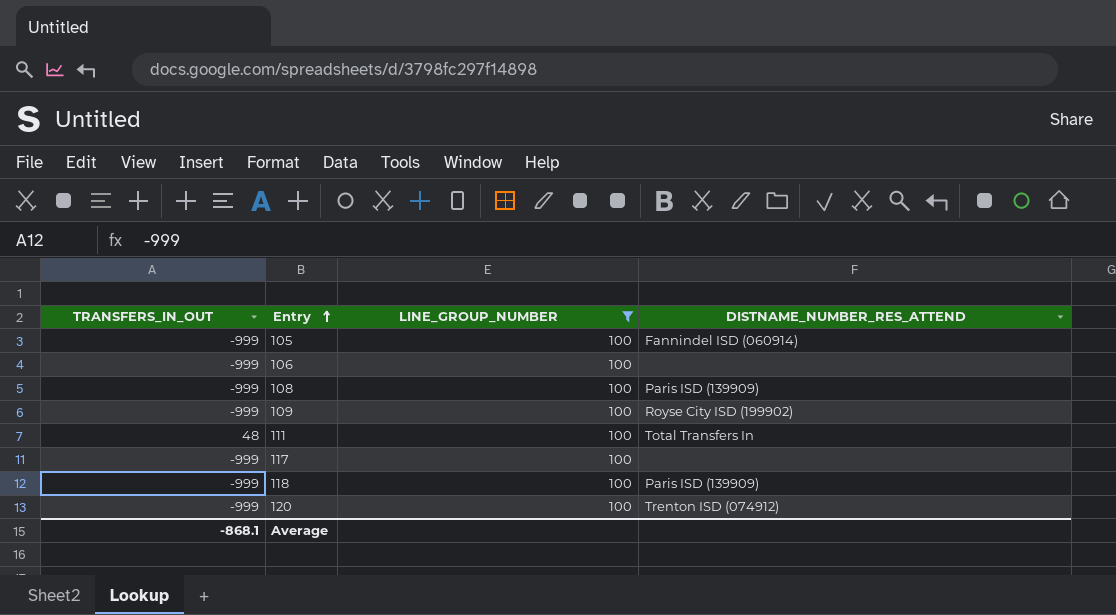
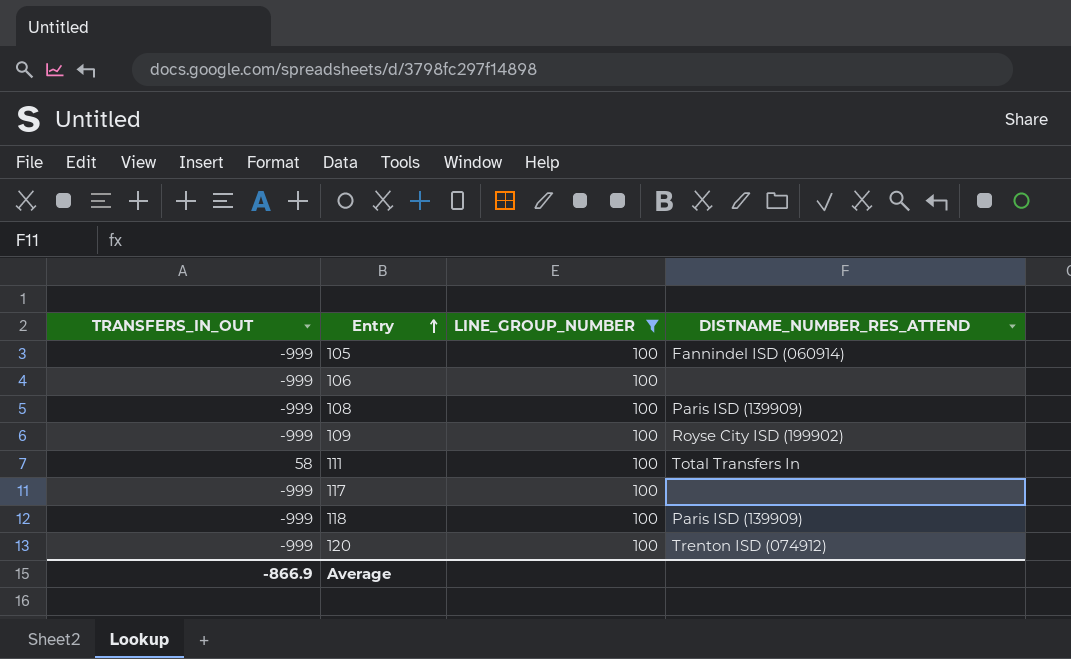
111 | TRANSFERS_IN_OUT: 48 -> 58
Average | TRANSFERS_IN_OUT: -868.1 -> -866.9

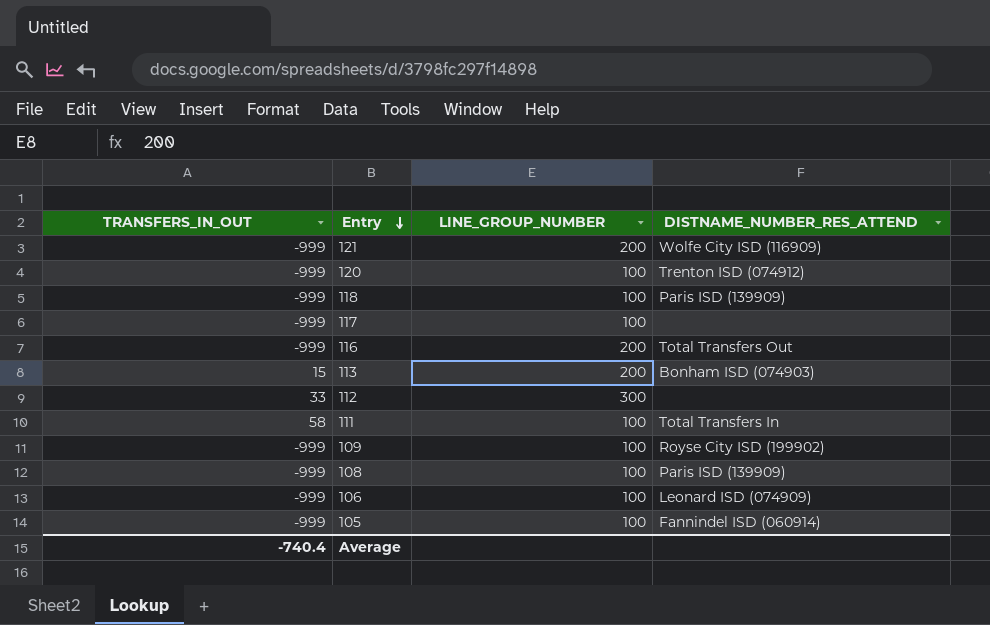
filter: LINE_GROUP_NUMBER = 100 -> none
row order: Entry ascending -> Entry descending
106 | DISTNAME_NUMBER_RES_ATTEND: none -> Leonard ISD (074909)
Average | TRANSFERS_IN_OUT: -866.9 -> -740.4

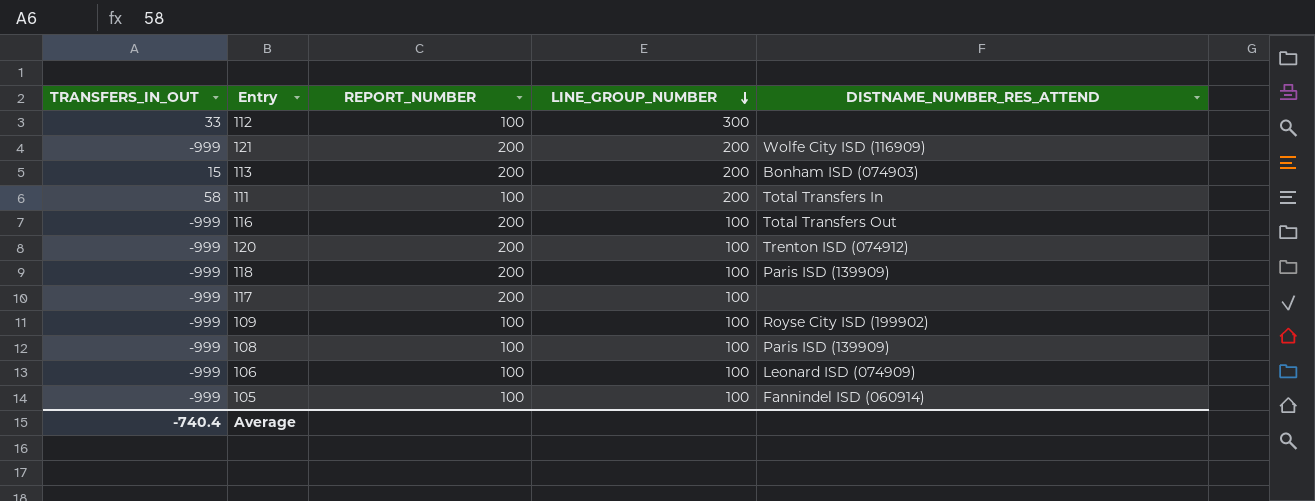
row order: Entry descending -> LINE_GROUP_NUMBER descending
column REPORT_NUMBER | position: none -> 3
111 | LINE_GROUP_NUMBER: 100 -> 200
116 | LINE_GROUP_NUMBER: 200 -> 100

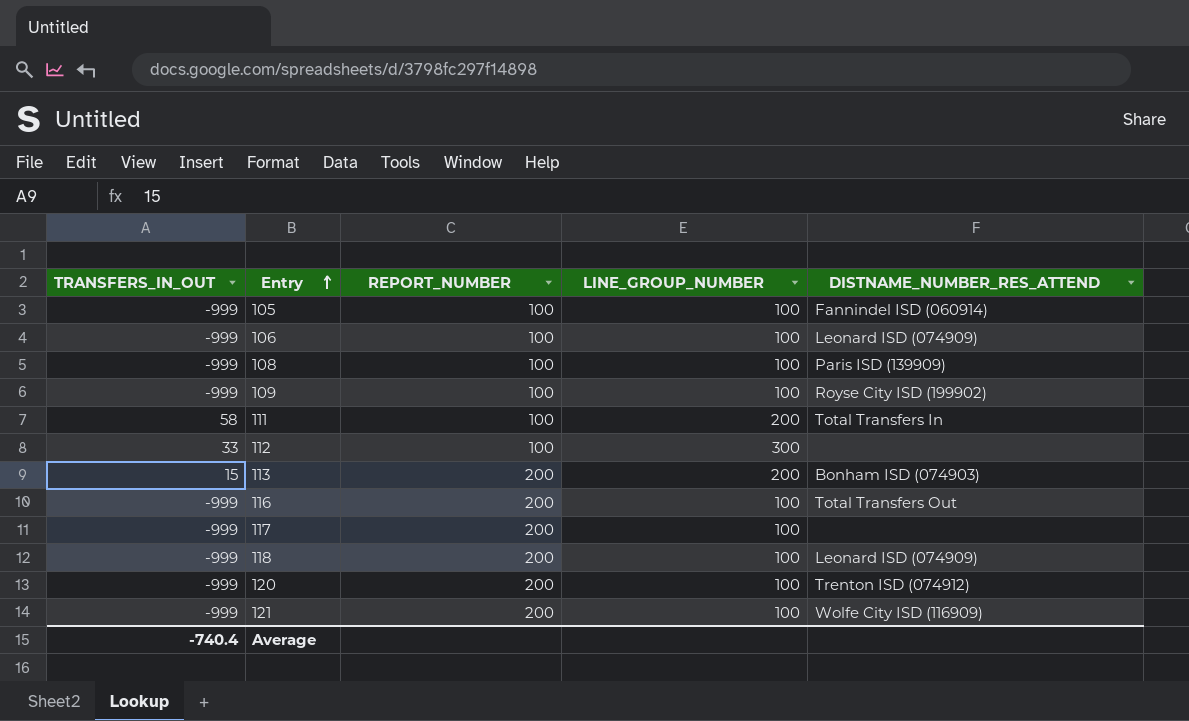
row order: LINE_GROUP_NUMBER descending -> Entry ascending
118 | DISTNAME_NUMBER_RES_ATTEND: Paris ISD (139909) -> Leonard ISD (074909)
121 | LINE_GROUP_NUMBER: 200 -> 100

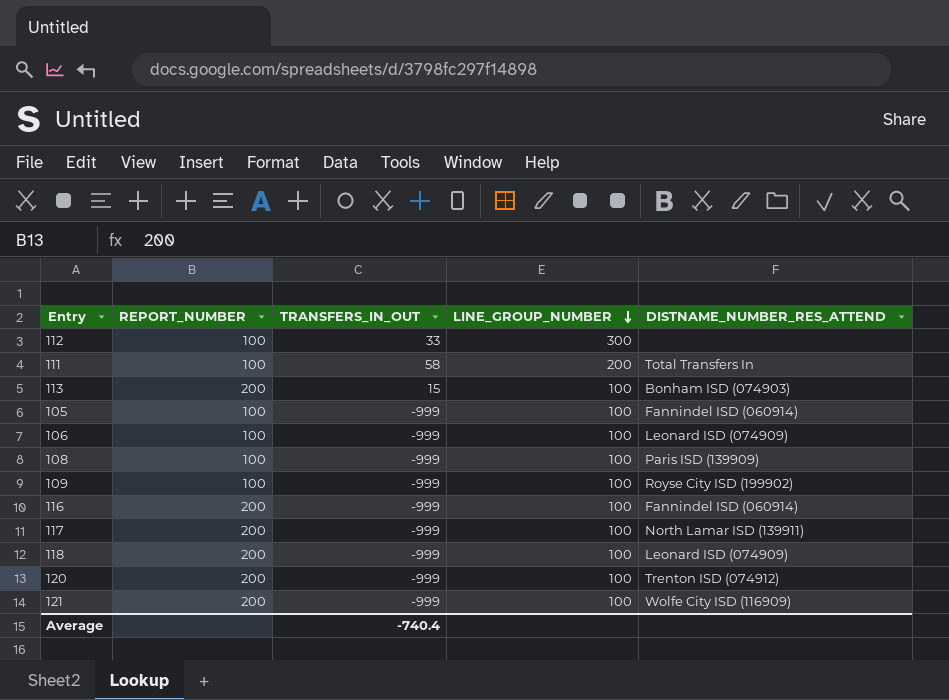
row order: Entry ascending -> LINE_GROUP_NUMBER descending
column TRANSFERS_IN_OUT | position: 1 -> 3
113 | LINE_GROUP_NUMBER: 200 -> 100
116 | DISTNAME_NUMBER_RES_ATTEND: Total Transfers Out -> Fannindel ISD (060914)
117 | DISTNAME_NUMBER_RES_ATTEND: none -> North Lamar ISD (139911)

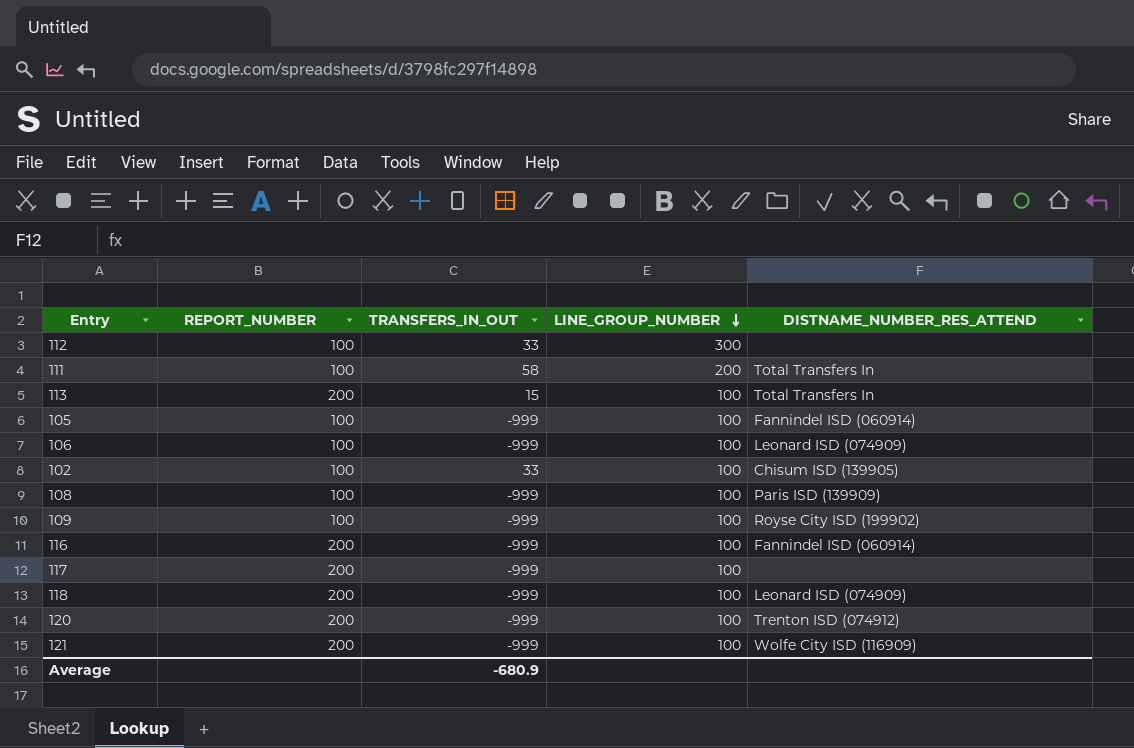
113 | DISTNAME_NUMBER_RES_ATTEND: Bonham ISD (074903) -> Total Transfers In
row 102: none -> 100 | 33 | 100 | Chisum ISD (139905)
117 | DISTNAME_NUMBER_RES_ATTEND: North Lamar ISD (139911) -> none
Average | TRANSFERS_IN_OUT: -740.4 -> -680.9

